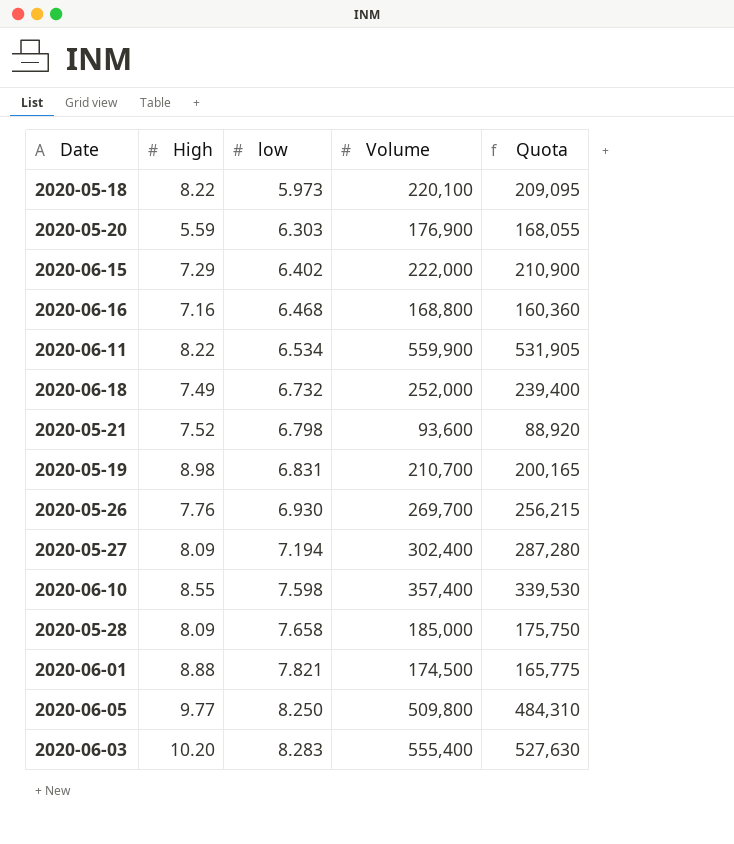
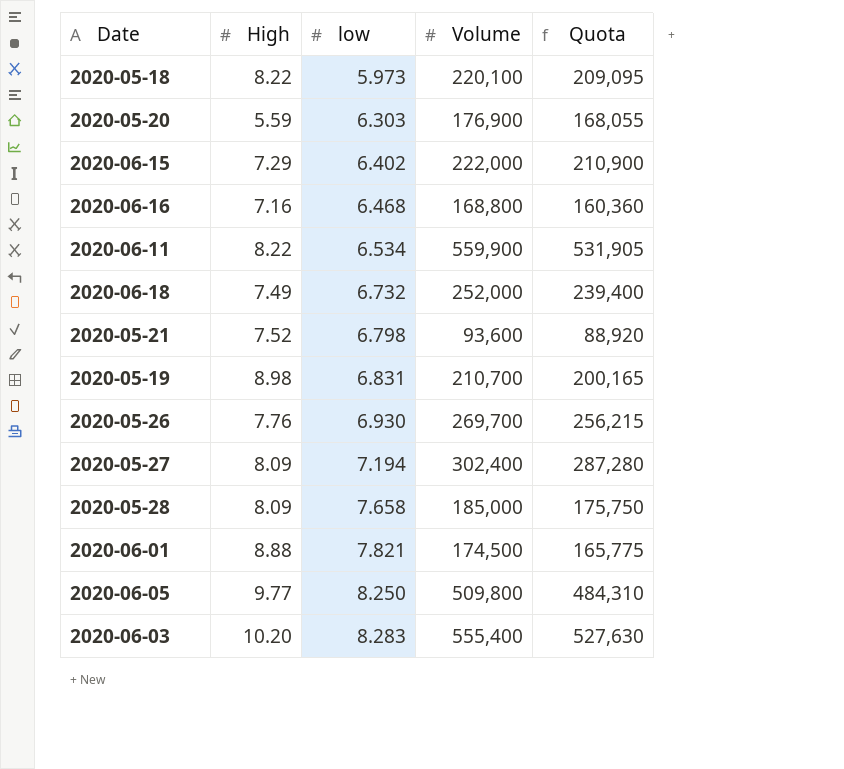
row 2020-06-10: 8.55 | 7.598 | 357,400 | 339,530 -> none

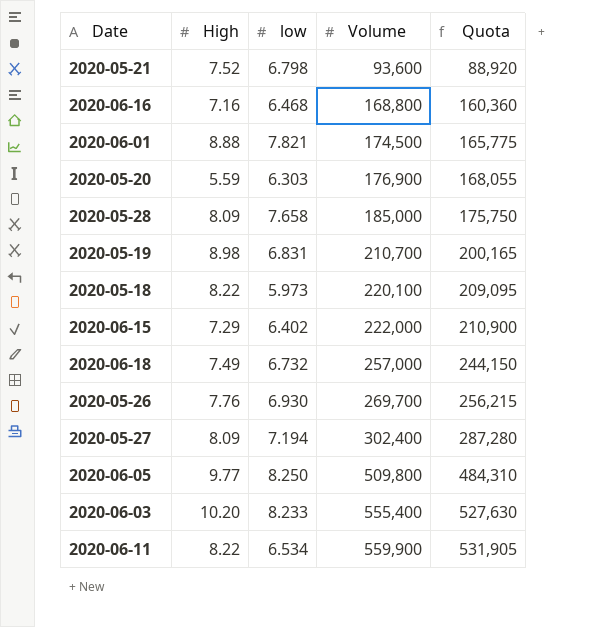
row order: low ascending -> Volume ascending
2020-06-18 | Volume: 252,000 -> 257,000
2020-06-18 | Quota: 239,400 -> 244,150
2020-06-03 | low: 8.283 -> 8.233

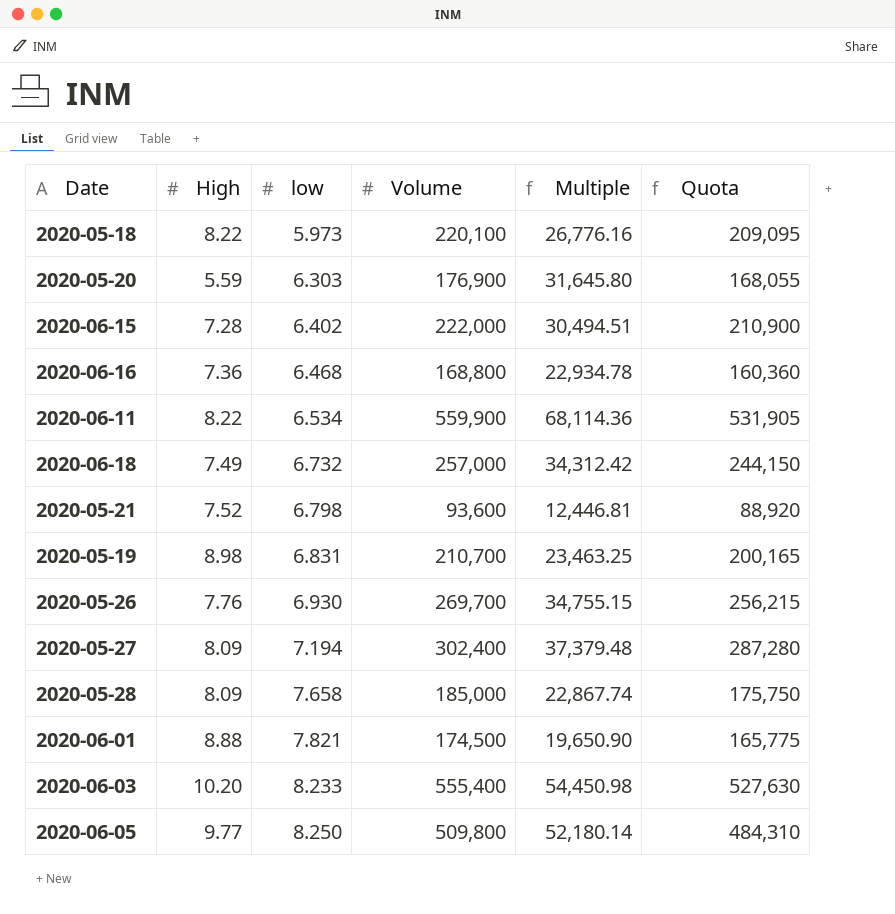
row order: Volume ascending -> low ascending
column Multiple | formula: none -> [Volume] / [High]
2020-06-15 | High: 7.29 -> 7.28
2020-06-16 | High: 7.16 -> 7.36

